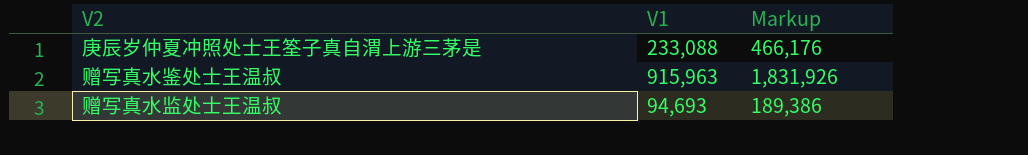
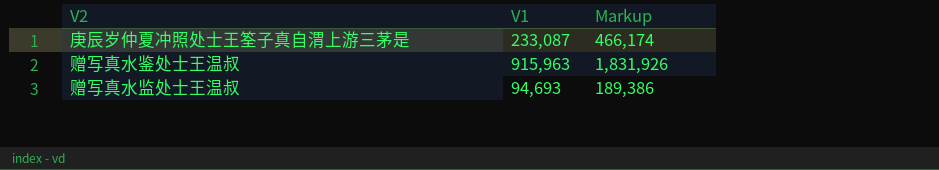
庚辰岁仲夏冲照处士王筌子真自渭上游三茅是 | V1: 233,088 -> 233,087
庚辰岁仲夏冲照处士王筌子真自渭上游三茅是 | Markup: 466,176 -> 466,174

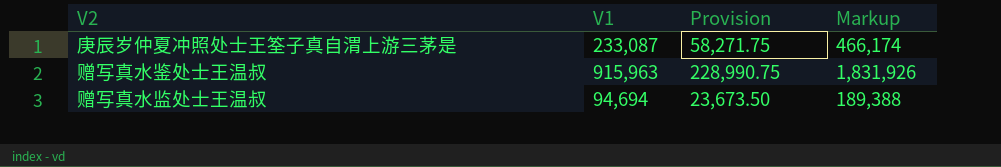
column Provision | formula: none -> [V1] * 0.25
赠写真水监处士王温叔 | V1: 94,693 -> 94,694
赠写真水监处士王温叔 | Markup: 189,386 -> 189,388

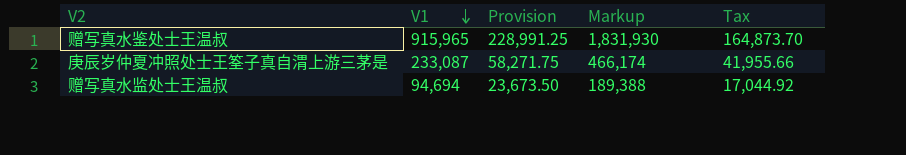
row order: none -> V1 descending
column Tax | formula: none -> [V1] * 0.18
赠写真水鉴处士王温叔 | V1: 915,963 -> 915,965
赠写真水鉴处士王温叔 | Provision: 228,990.75 -> 228,991.25
赠写真水鉴处士王温叔 | Markup: 1,831,926 -> 1,831,930

